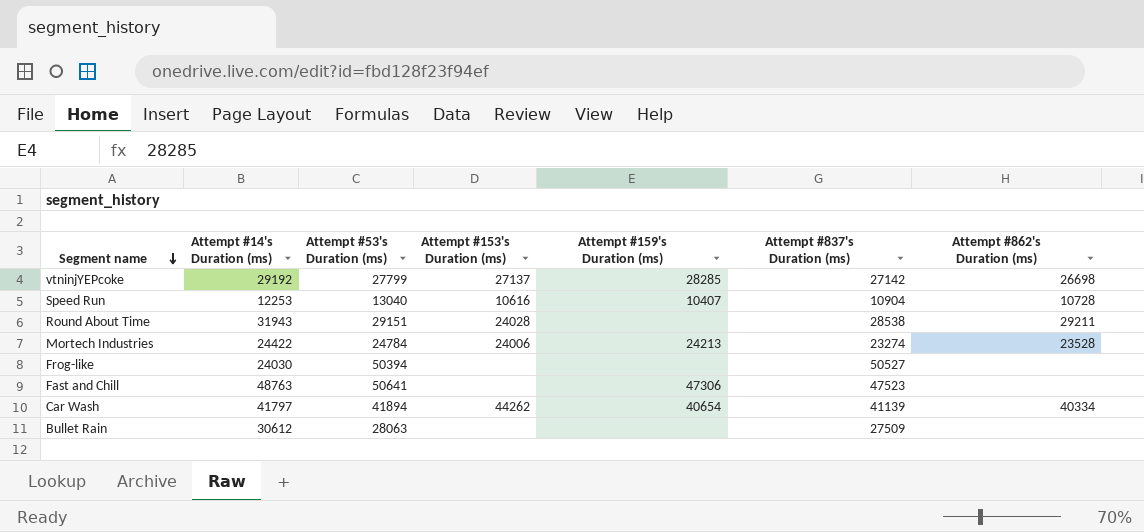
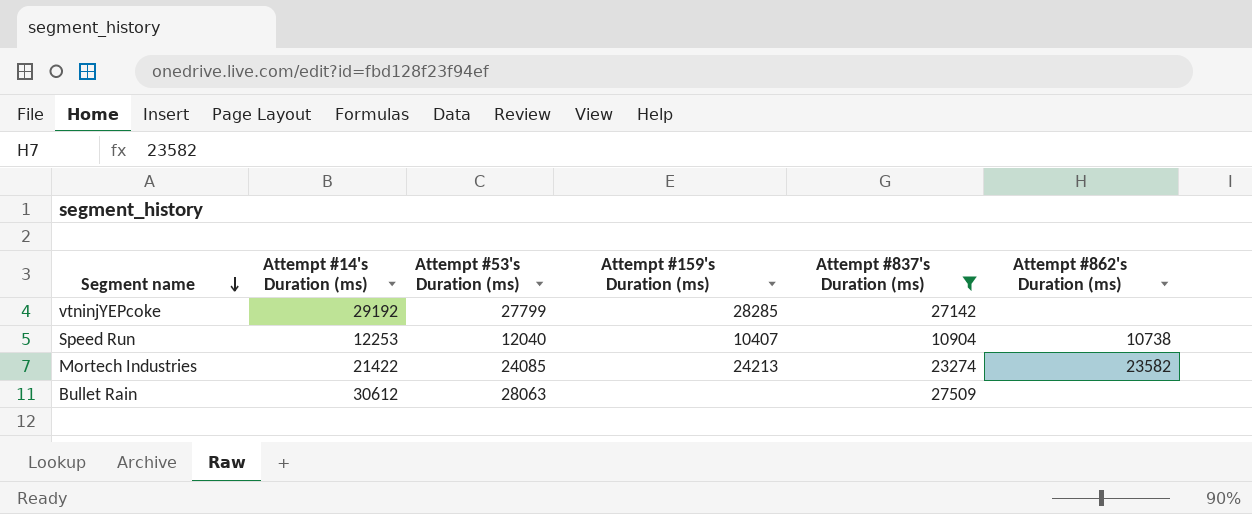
filter: none -> Attempt #837's Duration (ms) <= 27509
column Attempt #153's Duration (ms) | position: 4 -> none
vtninjYEPcoke | Attempt #862's Duration (ms): 26698 -> none
Speed Run | Attempt #53's Duration (ms): 13040 -> 12040
Speed Run | Attempt #862's Duration (ms): 10728 -> 10738
Mortech Industries | Attempt #14's Duration (ms): 24422 -> 21422
Mortech Industries | Attempt #53's Duration (ms): 24784 -> 24085
Mortech Industries | Attempt #862's Duration (ms): 23528 -> 23582

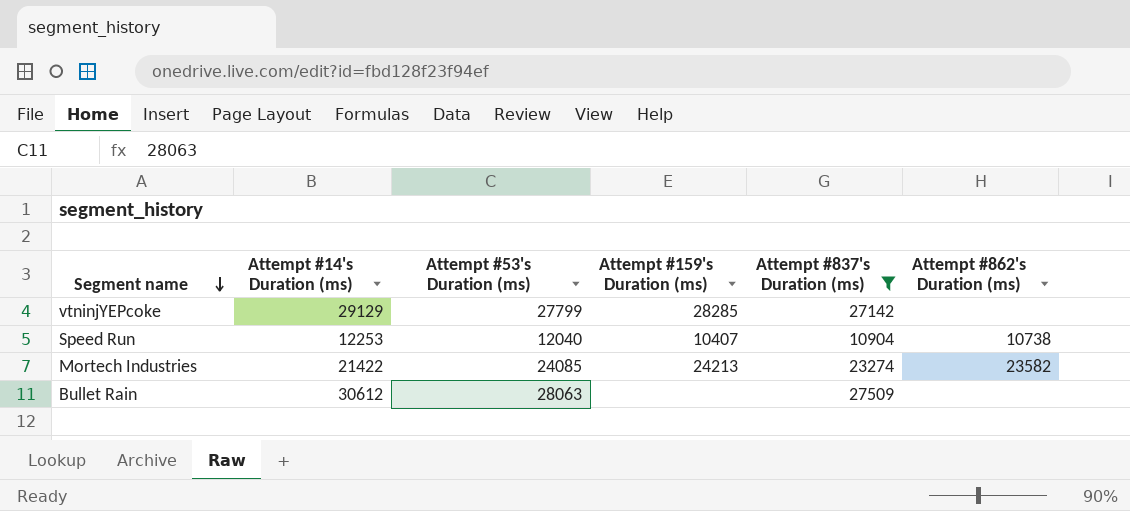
vtninjYEPcoke | Attempt #14's Duration (ms): 29192 -> 29129

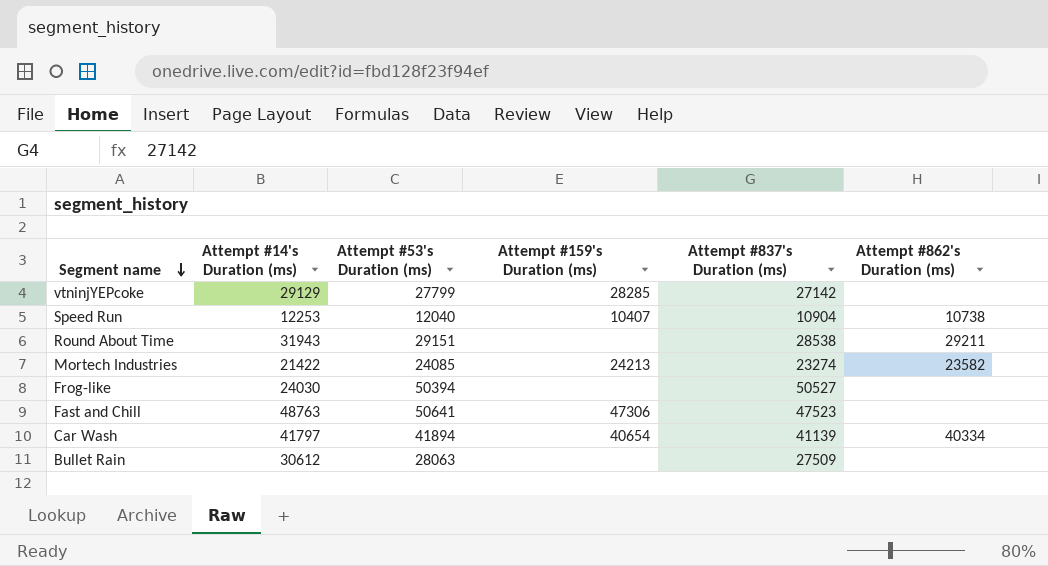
filter: Attempt #837's Duration (ms) <= 27509 -> none

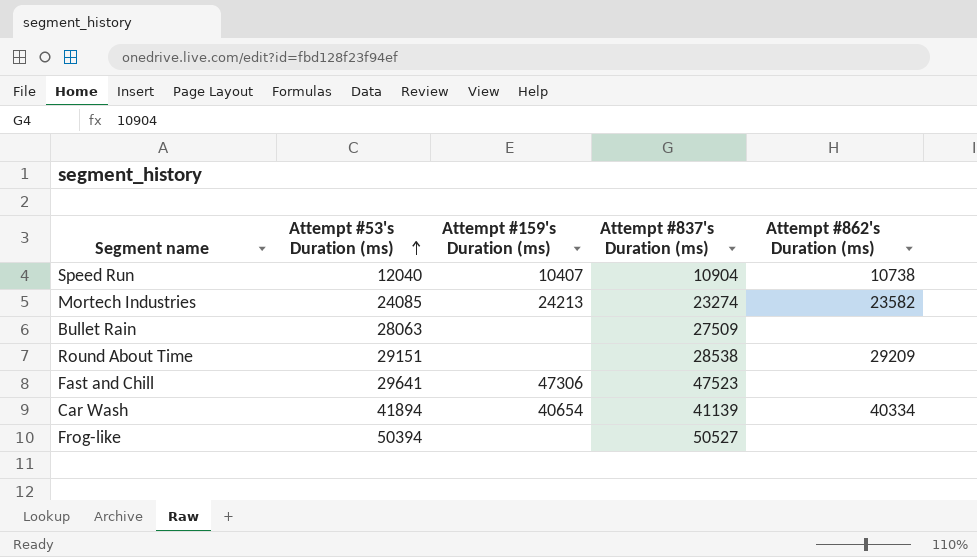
row order: Segment name descending -> Attempt #53's Duration (ms) ascending
column Attempt #14's Duration (ms) | position: 2 -> none
row vtninjYEPcoke: 29129 | 27799 | 28285 | 27142 | none -> none
Round About Time | Attempt #862's Duration (ms): 29211 -> 29209
Fast and Chill | Attempt #53's Duration (ms): 50641 -> 29641

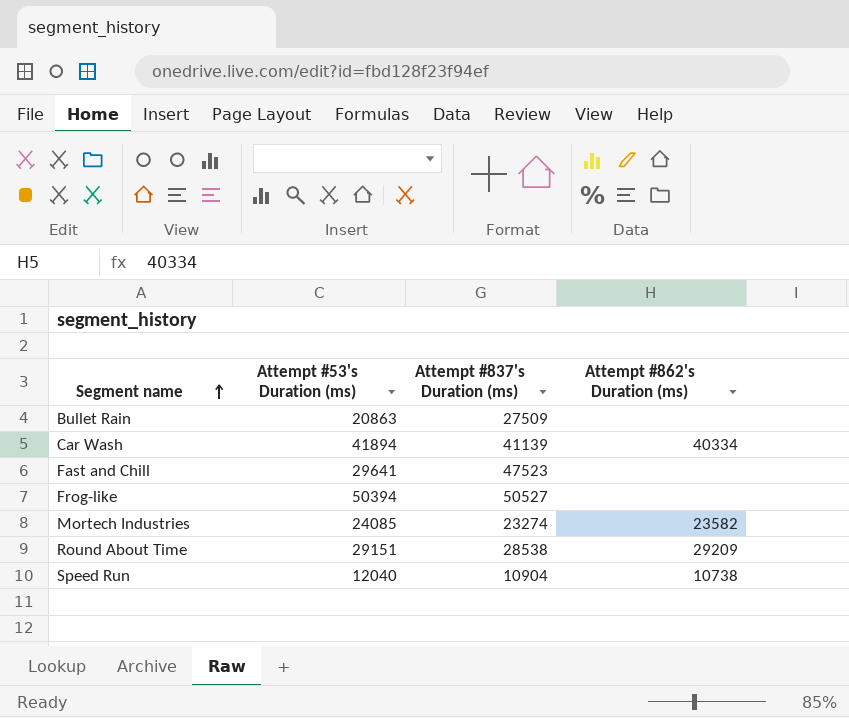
row order: Attempt #53's Duration (ms) ascending -> Segment name ascending
column Attempt #159's Duration (ms) | position: 3 -> none
Bullet Rain | Attempt #53's Duration (ms): 28063 -> 20863

